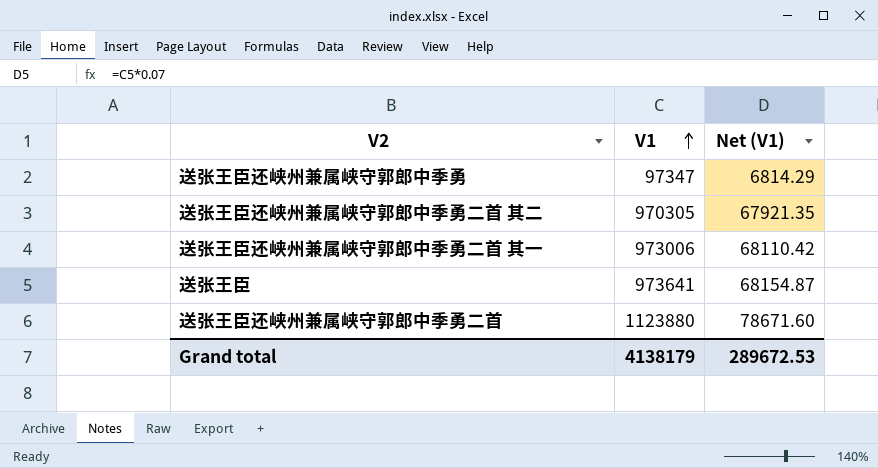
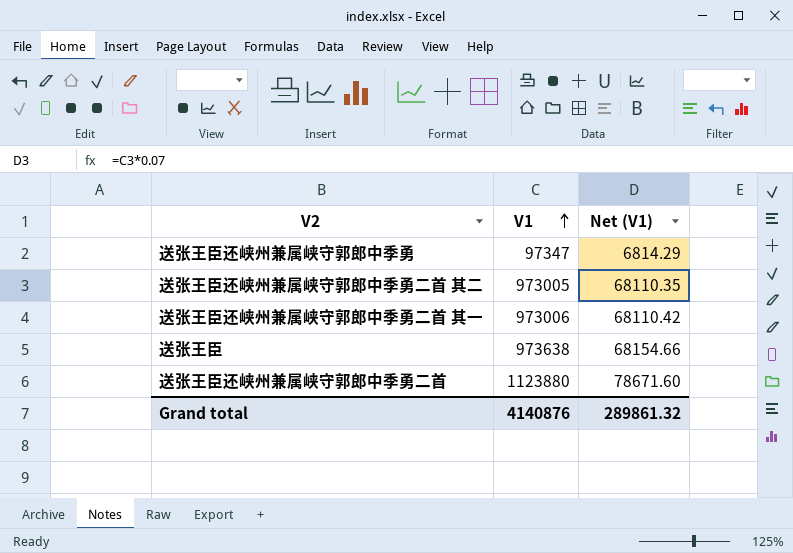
送张王臣还峡州兼属峡守郭郎中季勇二首 其二 | V1: 970305 -> 973005
送张王臣还峡州兼属峡守郭郎中季勇二首 其二 | Net (V1): 67921.35 -> 68110.35
送张王臣 | V1: 973641 -> 973638
送张王臣 | Net (V1): 68154.87 -> 68154.66
Grand total | V1: 4138179 -> 4140876
Grand total | Net (V1): 289672.53 -> 289861.32

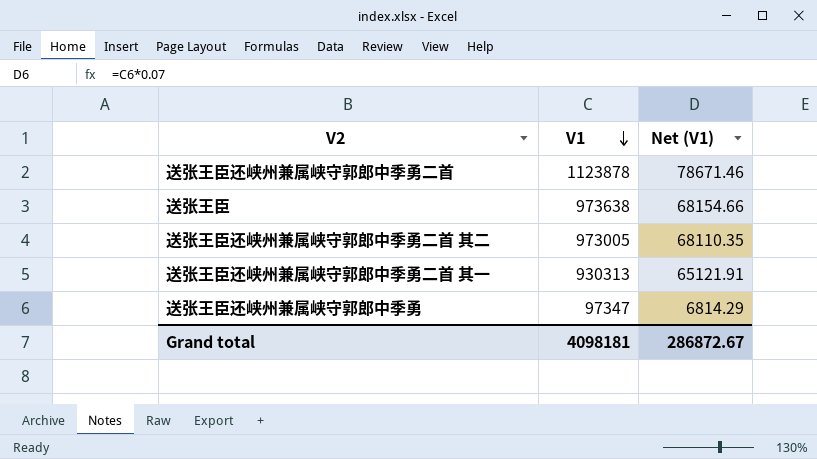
row order: V1 ascending -> V1 descending
送张王臣还峡州兼属峡守郭郎中季勇二首 | V1: 1123880 -> 1123878
送张王臣还峡州兼属峡守郭郎中季勇二首 | Net (V1): 78671.60 -> 78671.46
送张王臣还峡州兼属峡守郭郎中季勇二首 其一 | V1: 973006 -> 930313
送张王臣还峡州兼属峡守郭郎中季勇二首 其一 | Net (V1): 68110.42 -> 65121.91
Grand total | V1: 4140876 -> 4098181
Grand total | Net (V1): 289861.32 -> 286872.67

